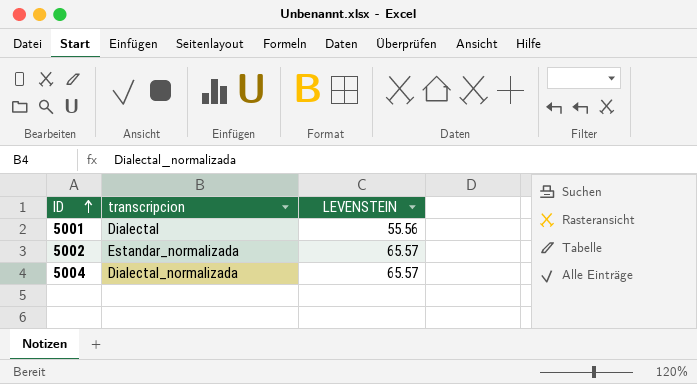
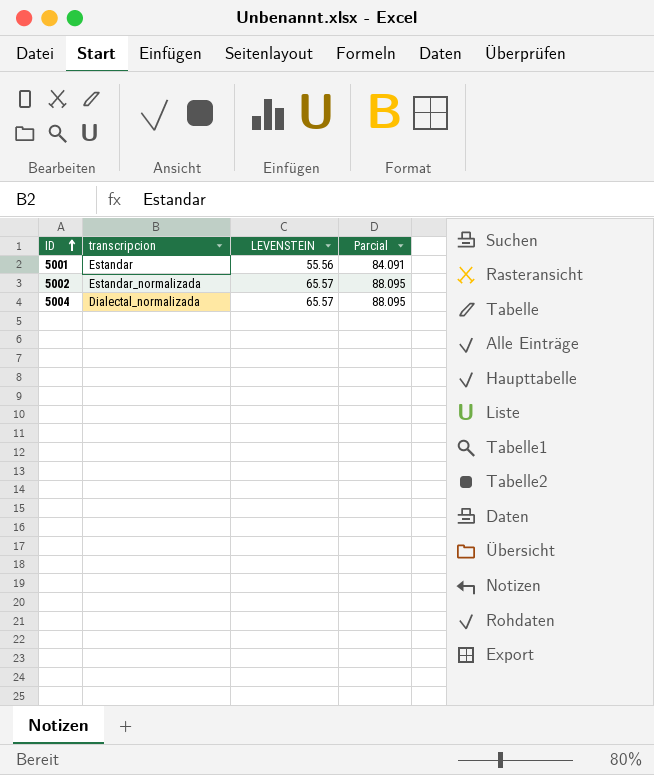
column Parcial | position: none -> 4
5001 | transcripcion: Dialectal -> Estandar

